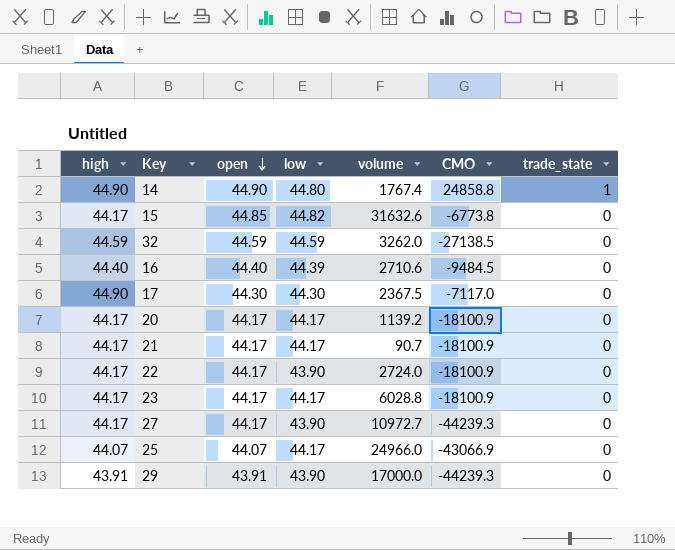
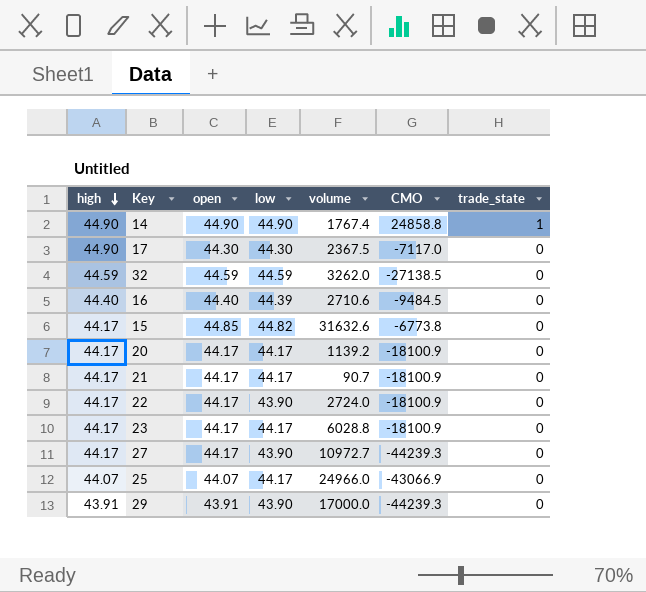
row order: open descending -> high descending
14 | low: 44.80 -> 44.90

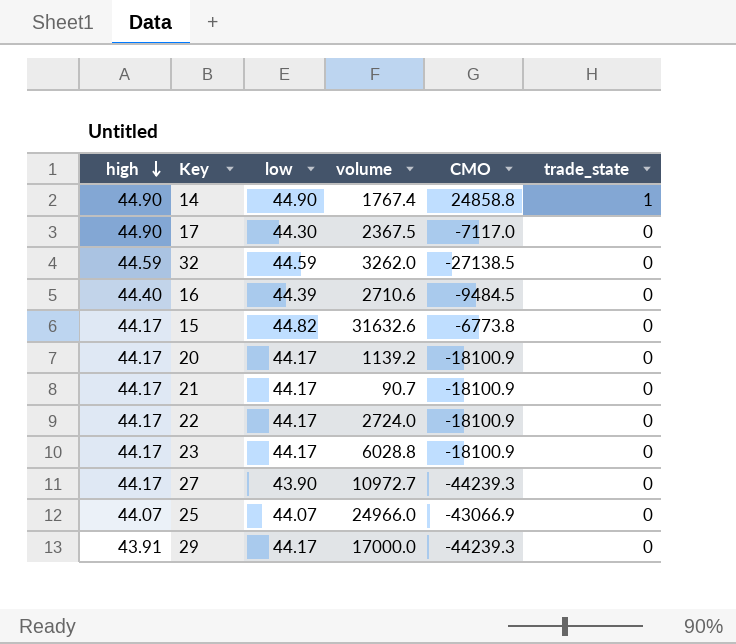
column open | position: 3 -> none
22 | low: 43.90 -> 44.17
25 | low: 44.17 -> 44.07
29 | low: 43.90 -> 44.17

